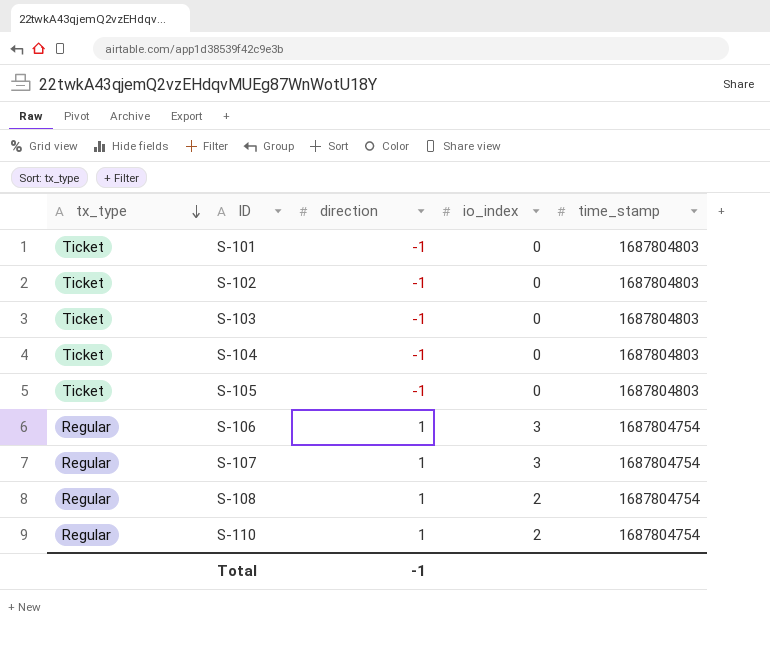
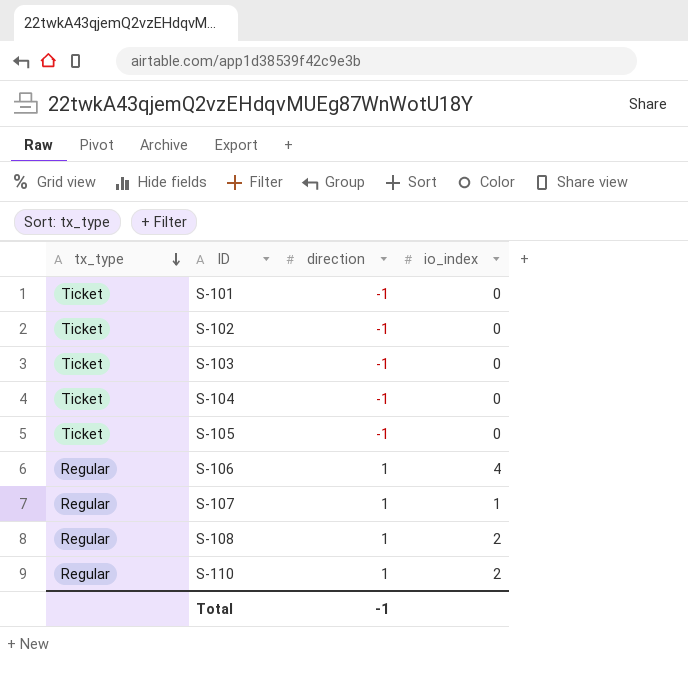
column time_stamp | position: 5 -> none
S-106 | io_index: 3 -> 4
S-107 | io_index: 3 -> 1

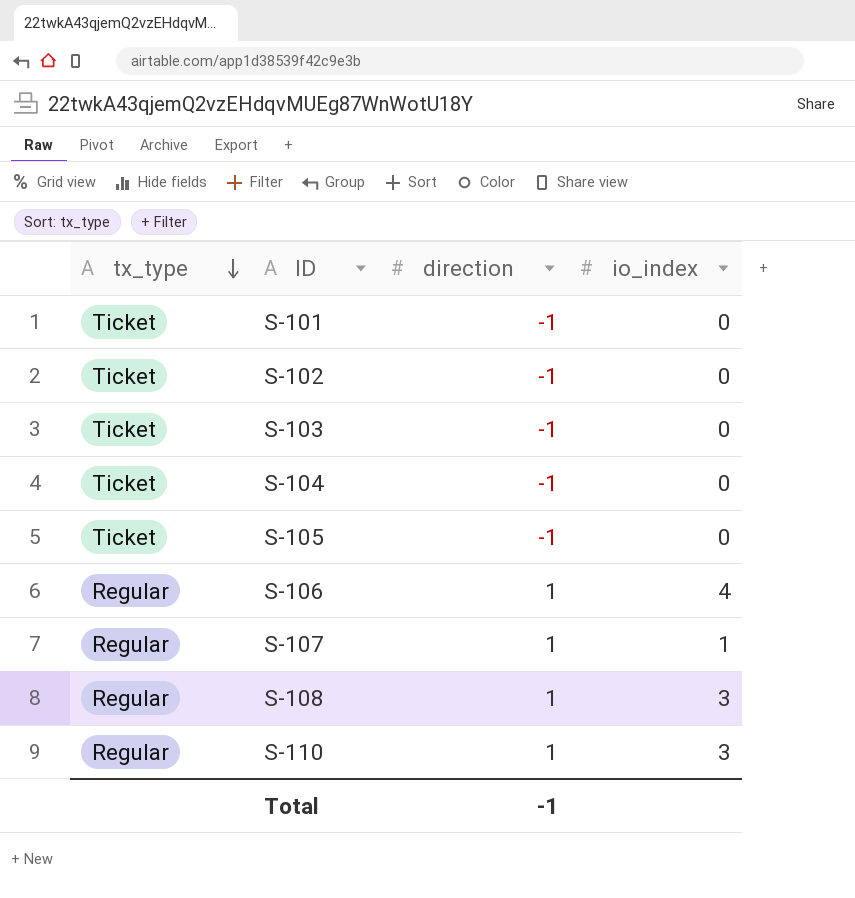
S-108 | io_index: 2 -> 3
S-110 | io_index: 2 -> 3

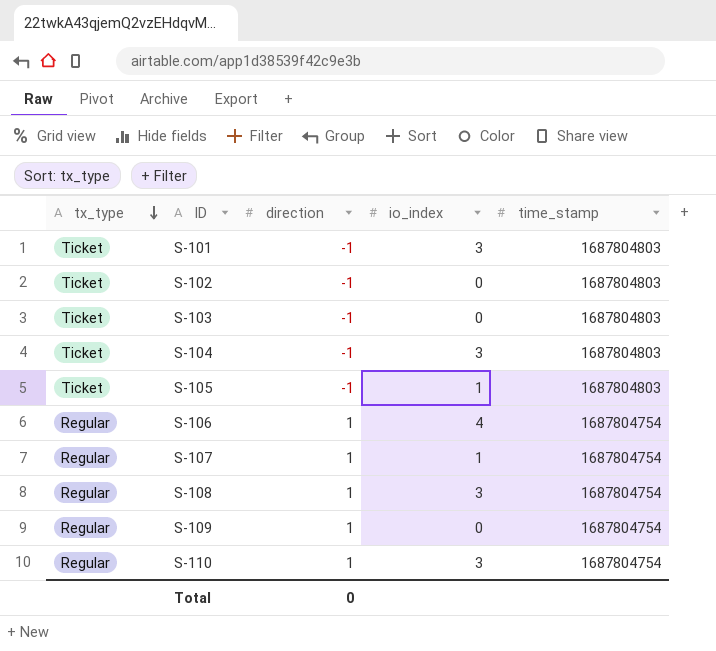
column time_stamp | position: none -> 5
S-101 | io_index: 0 -> 3
S-104 | io_index: 0 -> 3
S-105 | io_index: 0 -> 1
row S-109: none -> Regular | 1 | 0 | 1687804754
Total | direction: -1 -> 0

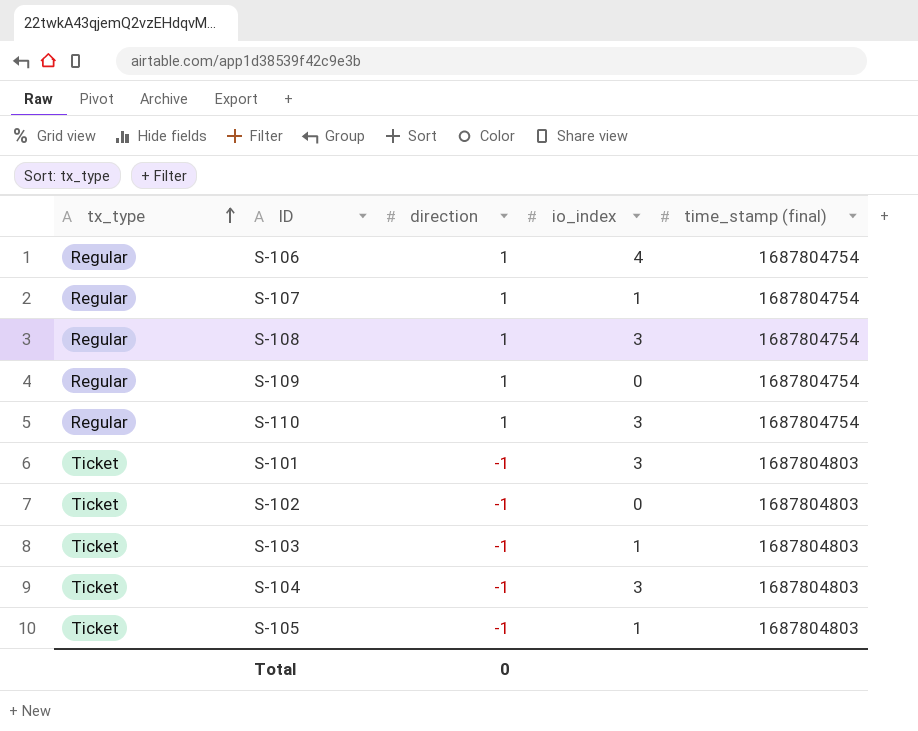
row order: tx_type descending -> tx_type ascending
column name: time_stamp -> time_stamp (final)
S-103 | io_index: 0 -> 1

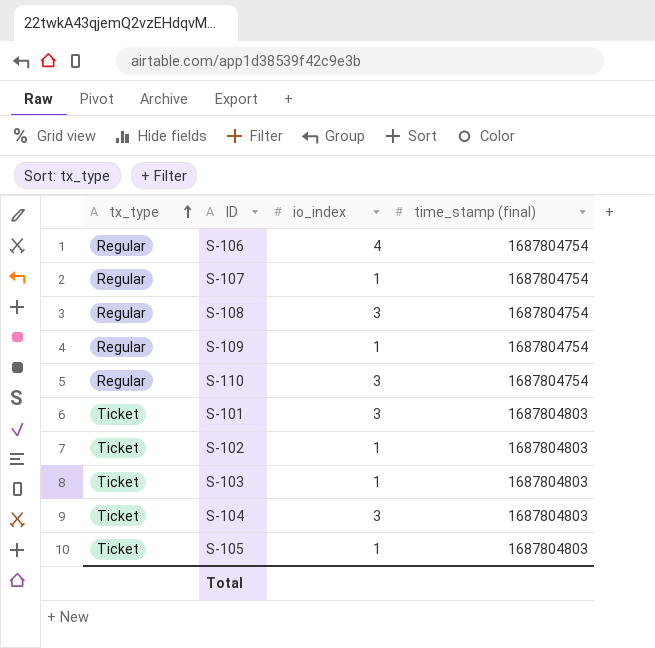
column direction | position: 3 -> none
S-109 | io_index: 0 -> 1
S-102 | io_index: 0 -> 1

